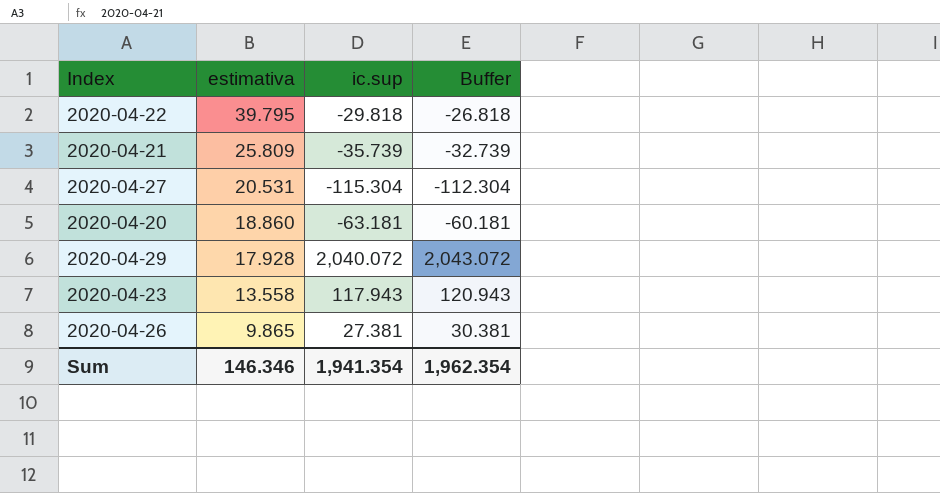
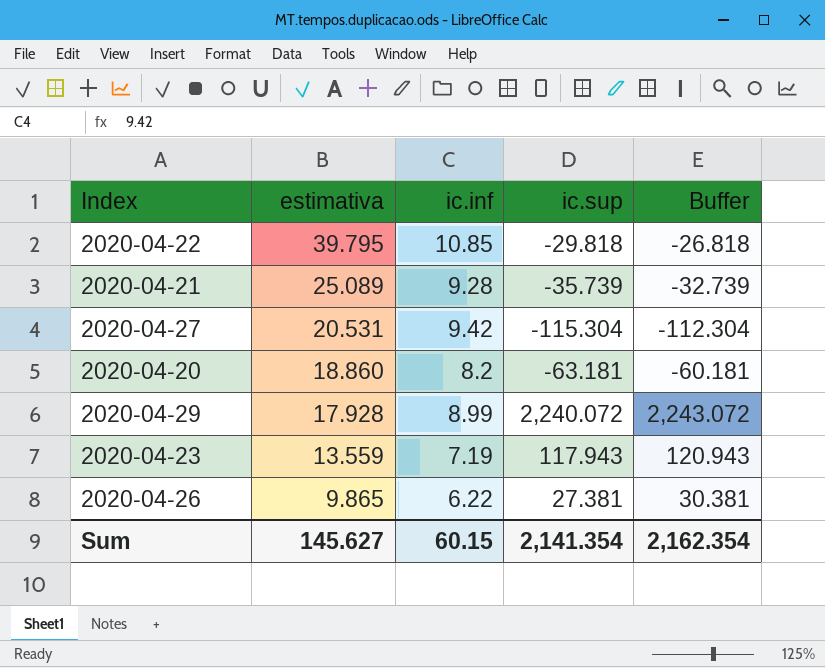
column ic.inf | position: none -> 3
2020-04-21 | estimativa: 25.809 -> 25.089
2020-04-29 | ic.sup: 2,040.072 -> 2,240.072
2020-04-29 | Buffer: 2,043.072 -> 2,243.072
2020-04-23 | estimativa: 13.558 -> 13.559
Sum | estimativa: 146.346 -> 145.627
Sum | ic.sup: 1,941.354 -> 2,141.354
Sum | Buffer: 1,962.354 -> 2,162.354

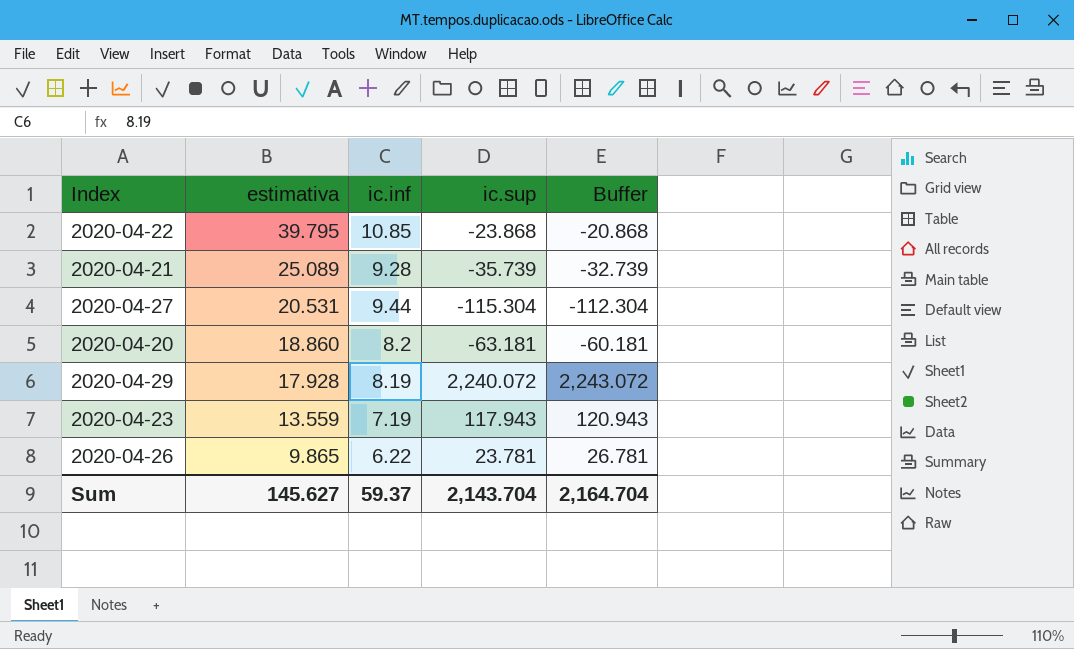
2020-04-22 | ic.sup: -29.818 -> -23.868
2020-04-22 | Buffer: -26.818 -> -20.868
2020-04-27 | ic.inf: 9.42 -> 9.44
2020-04-29 | ic.inf: 8.99 -> 8.19
2020-04-26 | ic.sup: 27.381 -> 23.781
2020-04-26 | Buffer: 30.381 -> 26.781
Sum | ic.inf: 60.15 -> 59.37
Sum | ic.sup: 2,141.354 -> 2,143.704
Sum | Buffer: 2,162.354 -> 2,164.704

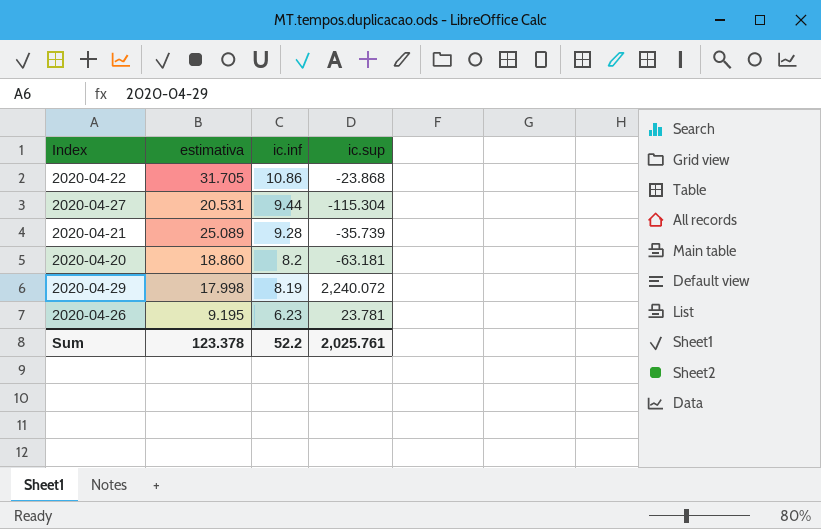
row order: estimativa descending -> ic.inf descending
column Buffer | formula: [ic.sup] + 3 -> none
row 2020-04-23: 13.559 | 7.19 | 117.943 | 120.943 -> none
2020-04-22 | estimativa: 39.795 -> 31.705
2020-04-22 | ic.inf: 10.85 -> 10.86
2020-04-29 | estimativa: 17.928 -> 17.998
2020-04-26 | estimativa: 9.865 -> 9.195
2020-04-26 | ic.inf: 6.22 -> 6.23
Sum | estimativa: 145.627 -> 123.378
Sum | ic.inf: 59.37 -> 52.2
Sum | ic.sup: 2,143.704 -> 2,025.761

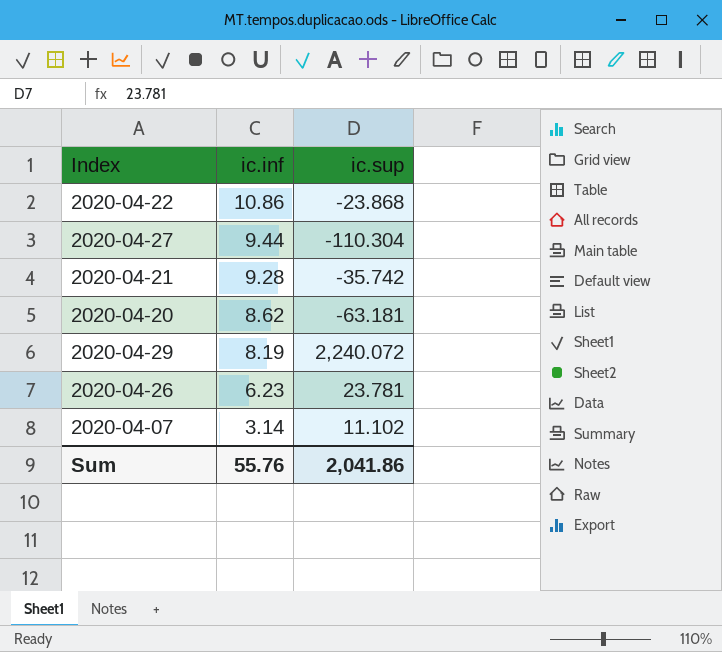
column estimativa | position: 2 -> none
2020-04-27 | ic.sup: -115.304 -> -110.304
2020-04-21 | ic.sup: -35.739 -> -35.742
2020-04-20 | ic.inf: 8.2 -> 8.62
row 2020-04-07: none -> 3.14 | 11.102
Sum | ic.inf: 52.2 -> 55.76
Sum | ic.sup: 2,025.761 -> 2,041.86

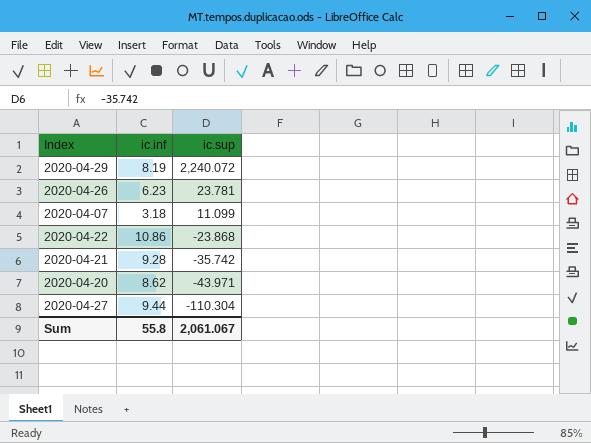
row order: ic.inf descending -> ic.sup descending
2020-04-07 | ic.inf: 3.14 -> 3.18
2020-04-07 | ic.sup: 11.102 -> 11.099
2020-04-20 | ic.sup: -63.181 -> -43.971
Sum | ic.inf: 55.76 -> 55.8
Sum | ic.sup: 2,041.86 -> 2,061.067

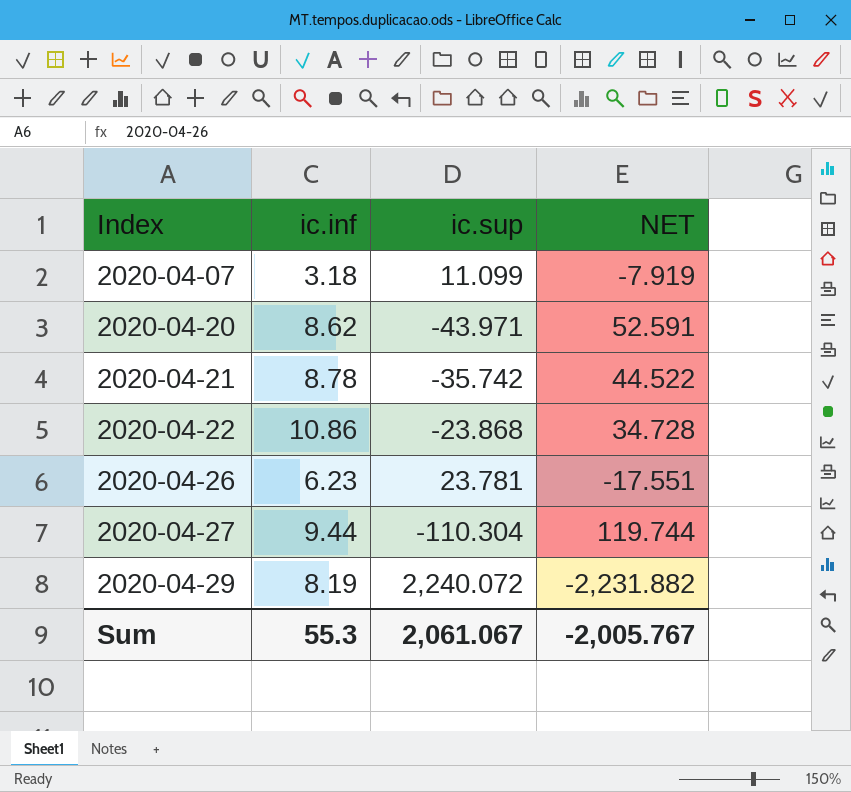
row order: ic.sup descending -> Index ascending
column NET | formula: none -> [ic.inf] - [ic.sup]
2020-04-21 | ic.inf: 9.28 -> 8.78
Sum | ic.inf: 55.8 -> 55.3

